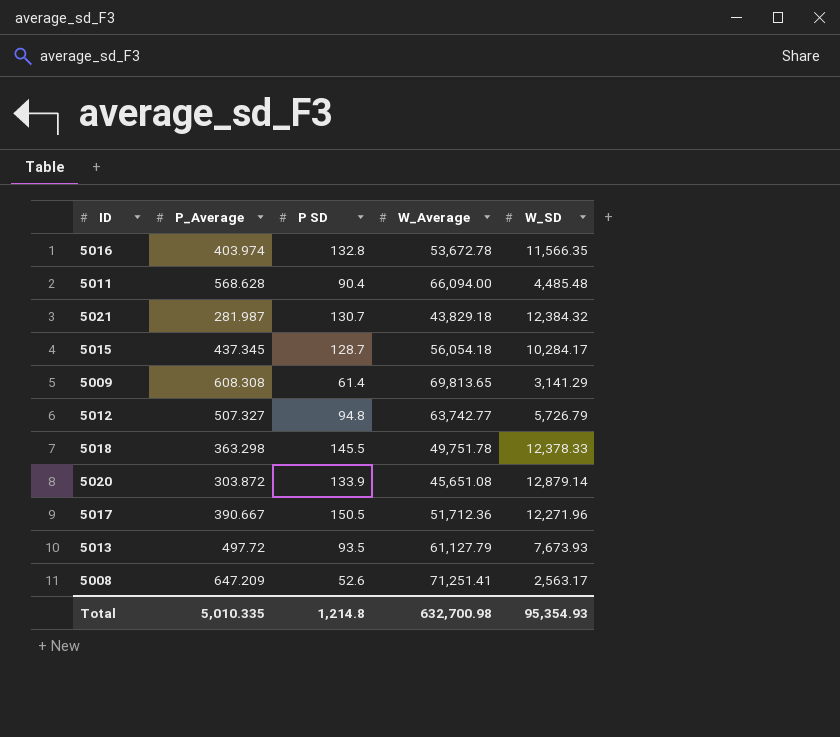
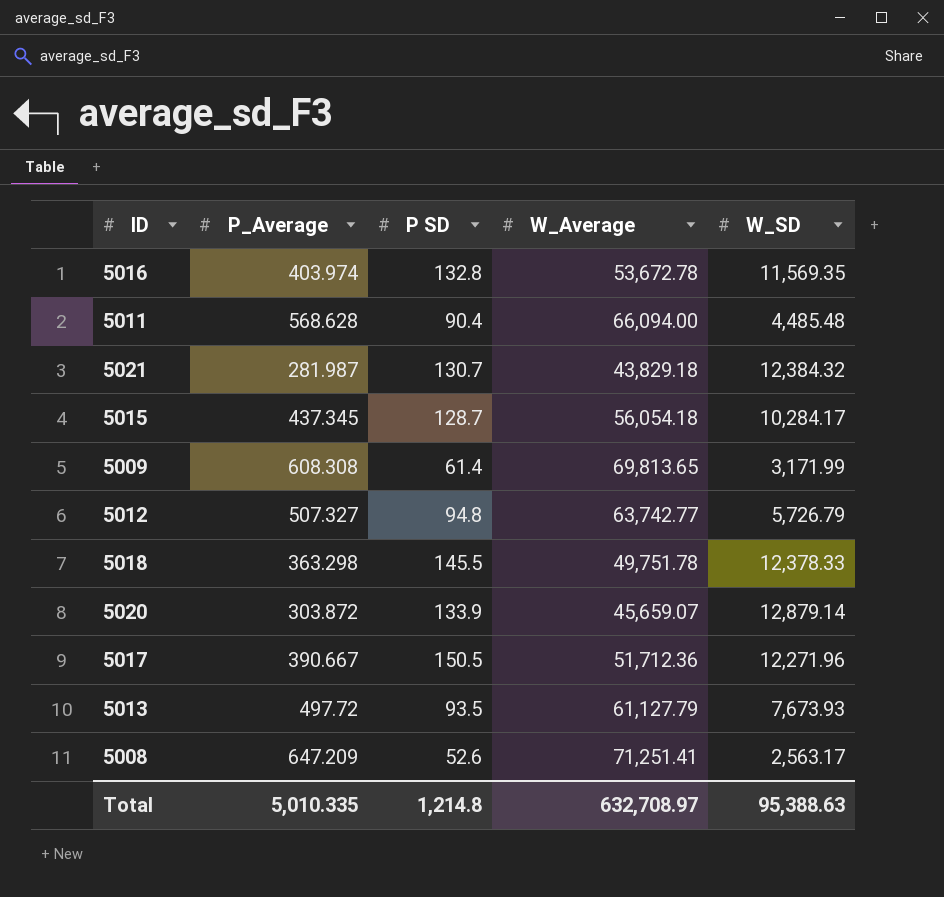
5016 | W_SD: 11,566.35 -> 11,569.35
5009 | W_SD: 3,141.29 -> 3,171.99
5020 | W_Average: 45,651.08 -> 45,659.07
Total | W_Average: 632,700.98 -> 632,708.97
Total | W_SD: 95,354.93 -> 95,388.63

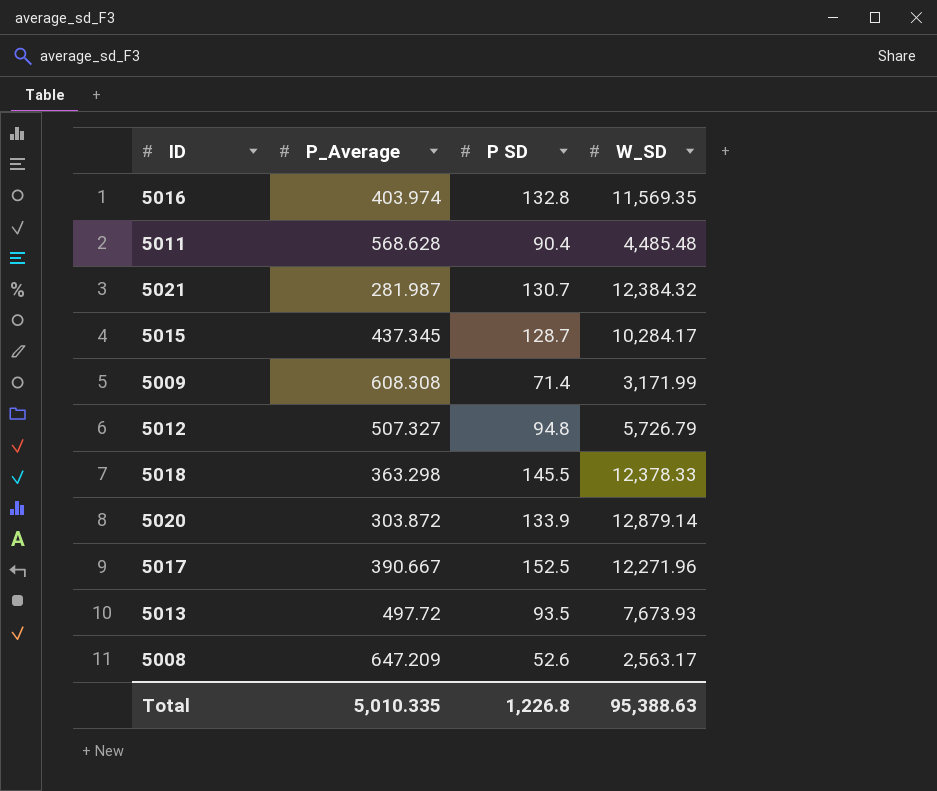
column W_Average | position: 4 -> none
5009 | P SD: 61.4 -> 71.4
5017 | P SD: 150.5 -> 152.5
Total | P SD: 1,214.8 -> 1,226.8

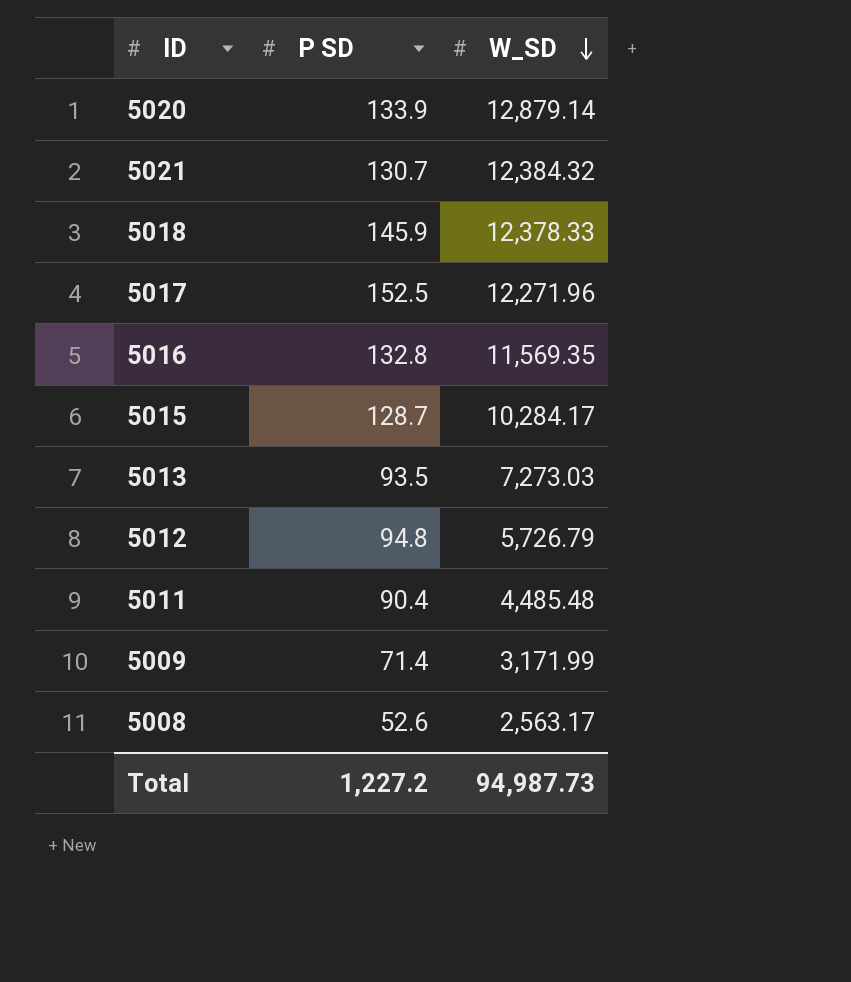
row order: none -> W_SD descending
column P_Average | position: 2 -> none
5018 | P SD: 145.5 -> 145.9
5013 | W_SD: 7,673.93 -> 7,273.03
Total | P SD: 1,226.8 -> 1,227.2
Total | W_SD: 95,388.63 -> 94,987.73

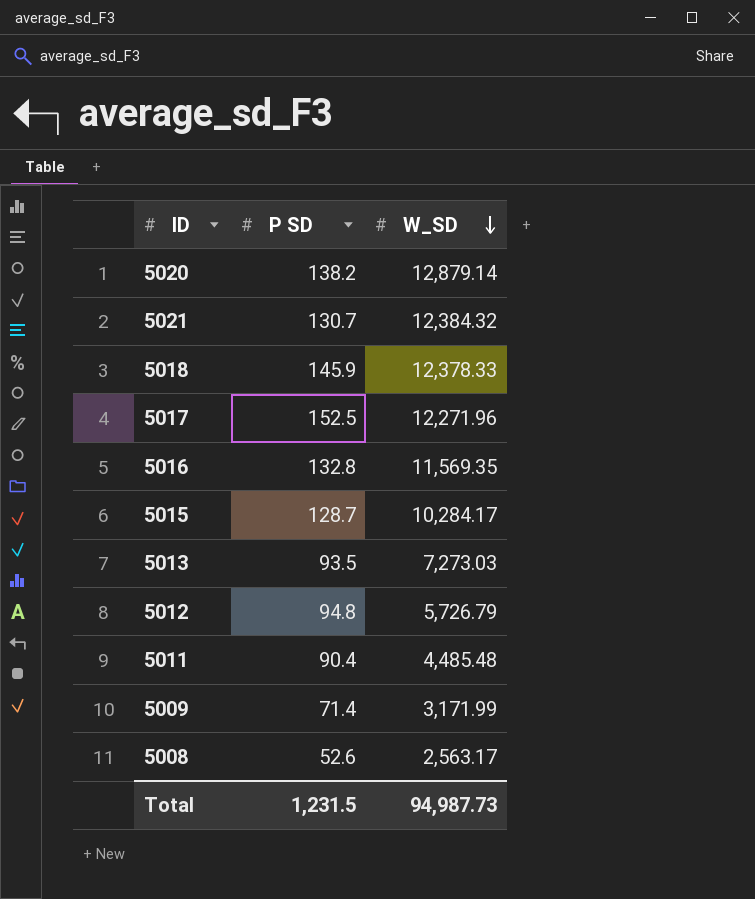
5020 | P SD: 133.9 -> 138.2
Total | P SD: 1,227.2 -> 1,231.5

